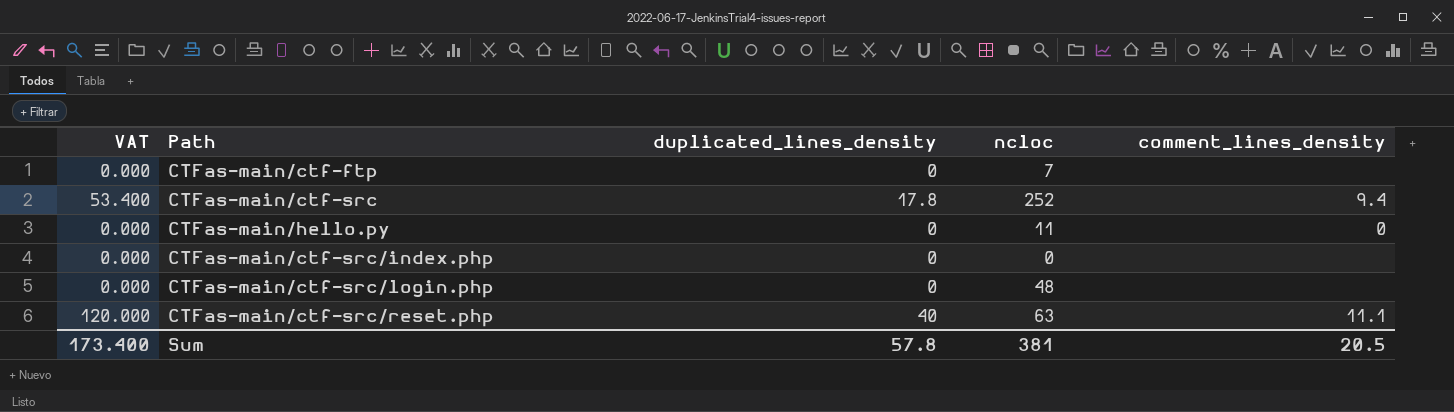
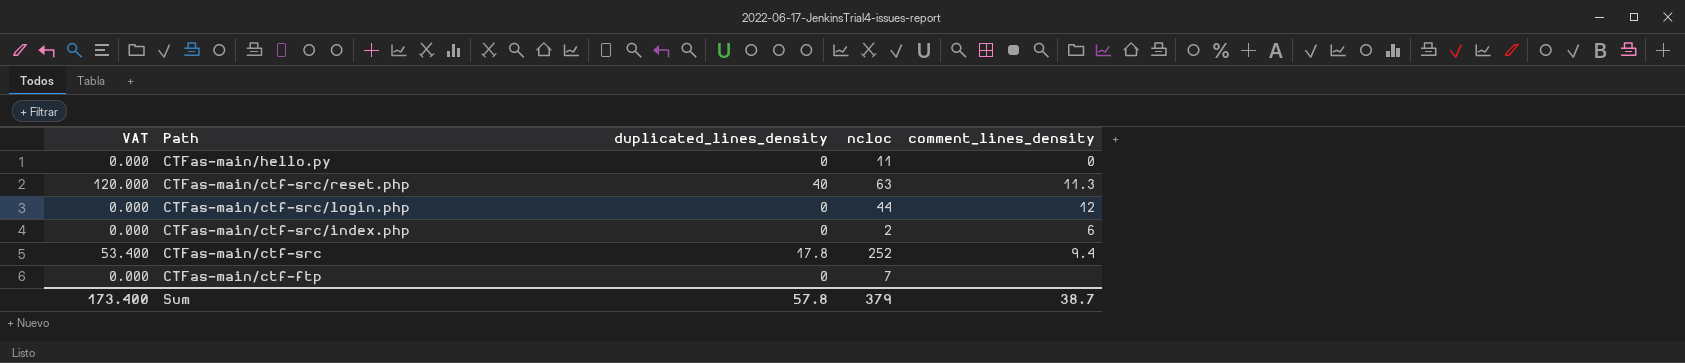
row order: none -> Path descending
CTFas-main/ctf-src/reset.php | comment_lines_density: 11.1 -> 11.3
CTFas-main/ctf-src/login.php | ncloc: 48 -> 44
CTFas-main/ctf-src/login.php | comment_lines_density: none -> 12
CTFas-main/ctf-src/index.php | ncloc: 0 -> 2
CTFas-main/ctf-src/index.php | comment_lines_density: none -> 6
Sum | ncloc: 381 -> 379
Sum | comment_lines_density: 20.5 -> 38.7

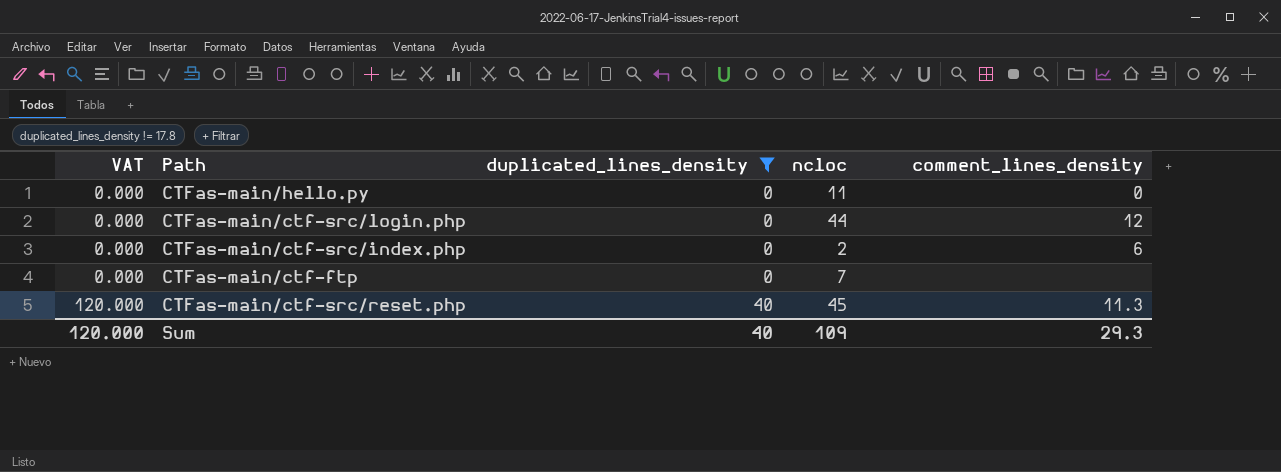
filter: none -> duplicated_lines_density != 17.8
row order: Path descending -> VAT ascending
CTFas-main/ctf-src/reset.php | ncloc: 63 -> 45
Sum | VAT: 173.400 -> 120.000
Sum | duplicated_lines_density: 57.8 -> 40
Sum | ncloc: 379 -> 109
Sum | comment_lines_density: 38.7 -> 29.3

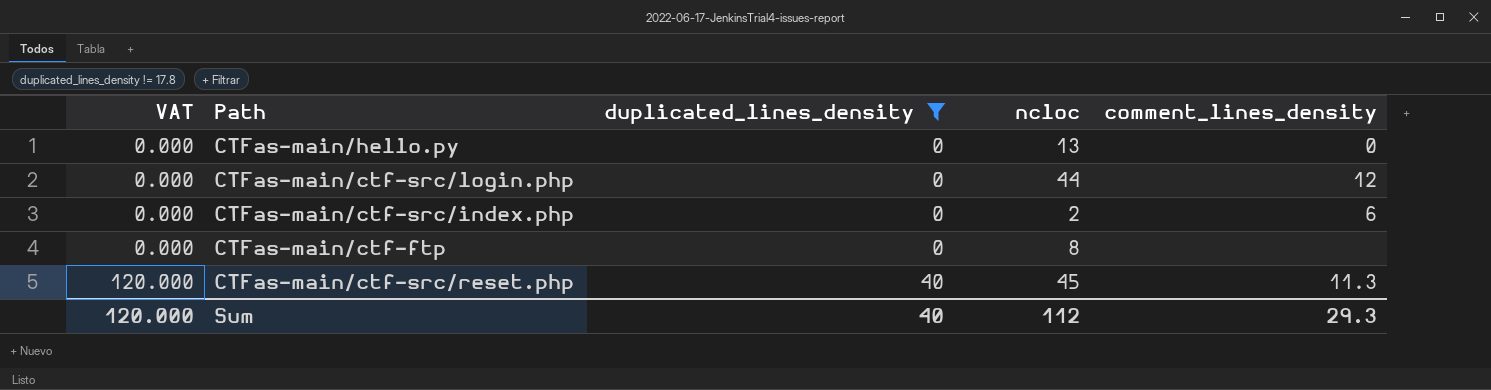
CTFas-main/hello.py | ncloc: 11 -> 13
CTFas-main/ctf-ftp | ncloc: 7 -> 8
Sum | ncloc: 109 -> 112

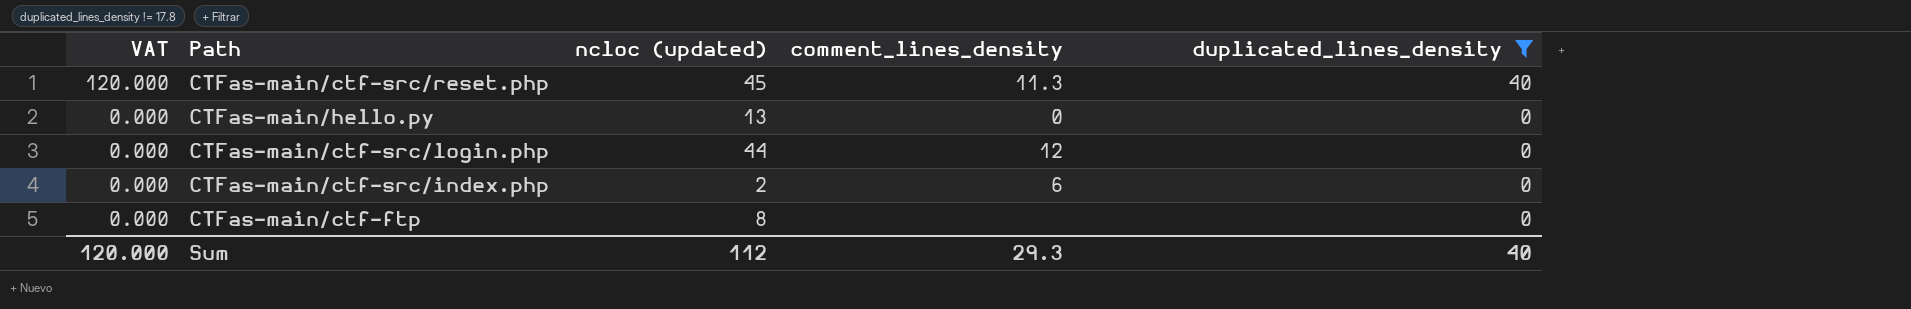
row order: VAT ascending -> VAT descending
column name: ncloc -> ncloc (updated)
column duplicated_lines_density | position: 3 -> 5

